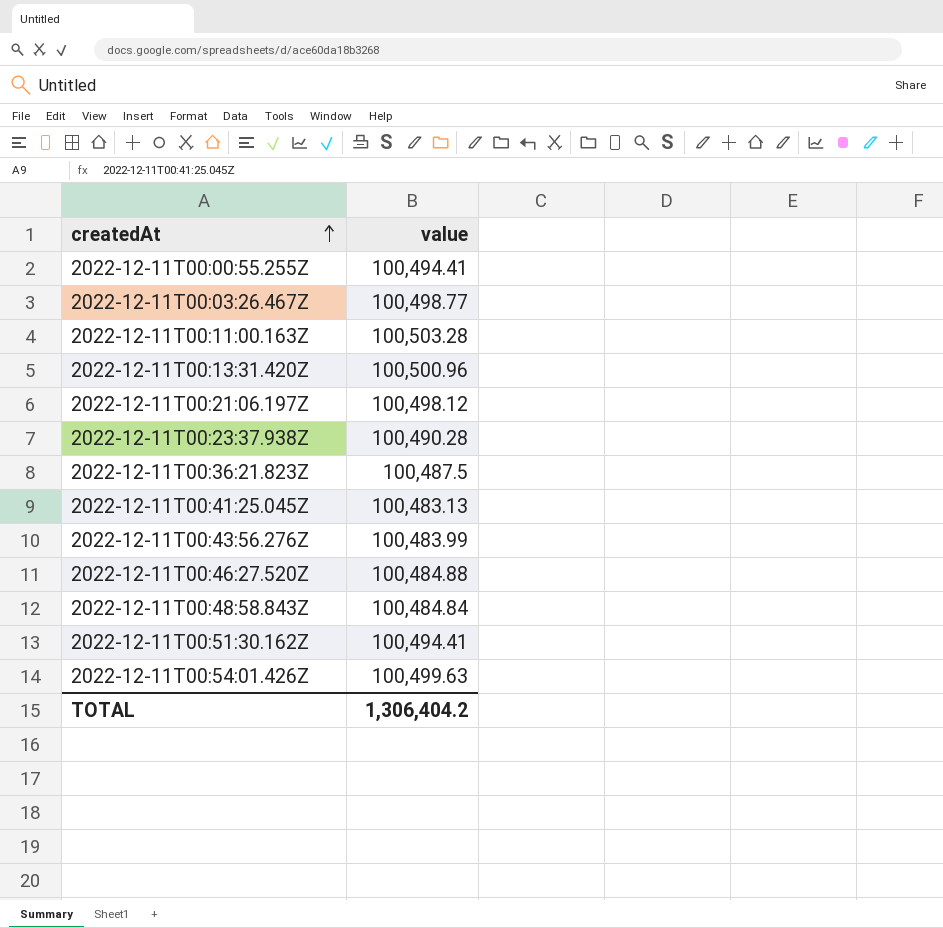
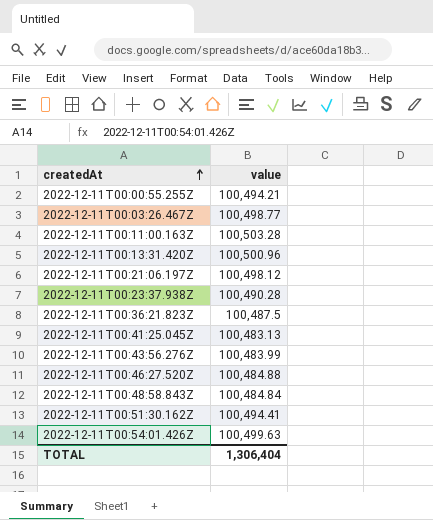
2022-12-11T00:00:55.255Z | value: 100,494.41 -> 100,494.21
TOTAL | value: 1,306,404.2 -> 1,306,404

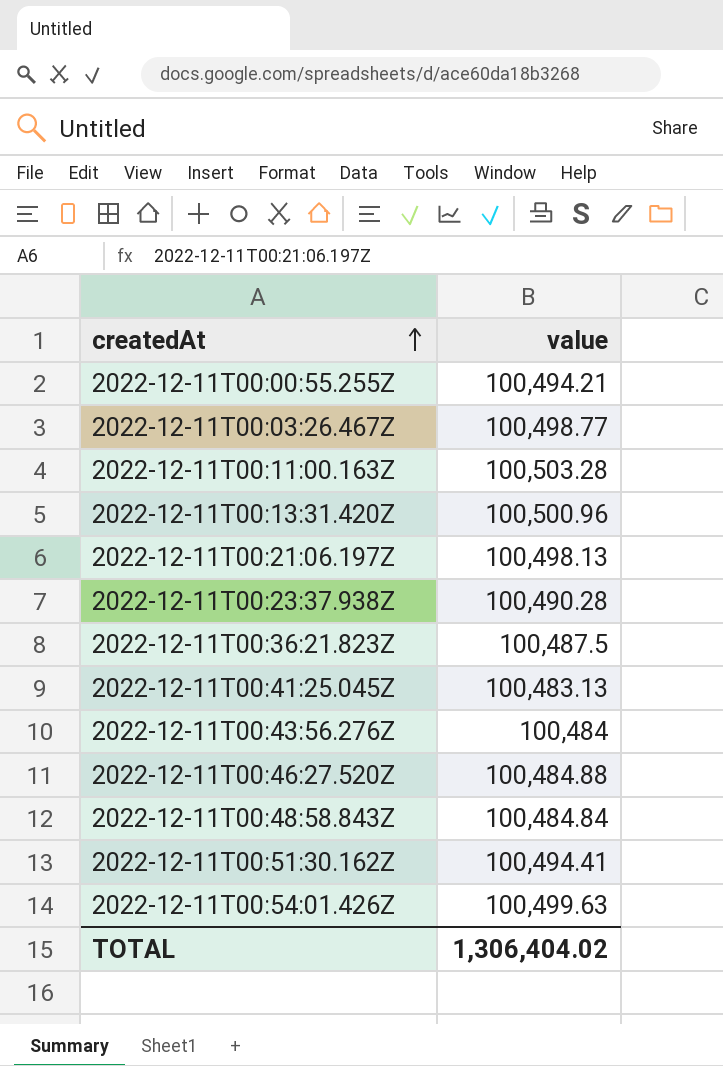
2022-12-11T00:21:06.197Z | value: 100,498.12 -> 100,498.13
2022-12-11T00:43:56.276Z | value: 100,483.99 -> 100,484
TOTAL | value: 1,306,404 -> 1,306,404.02

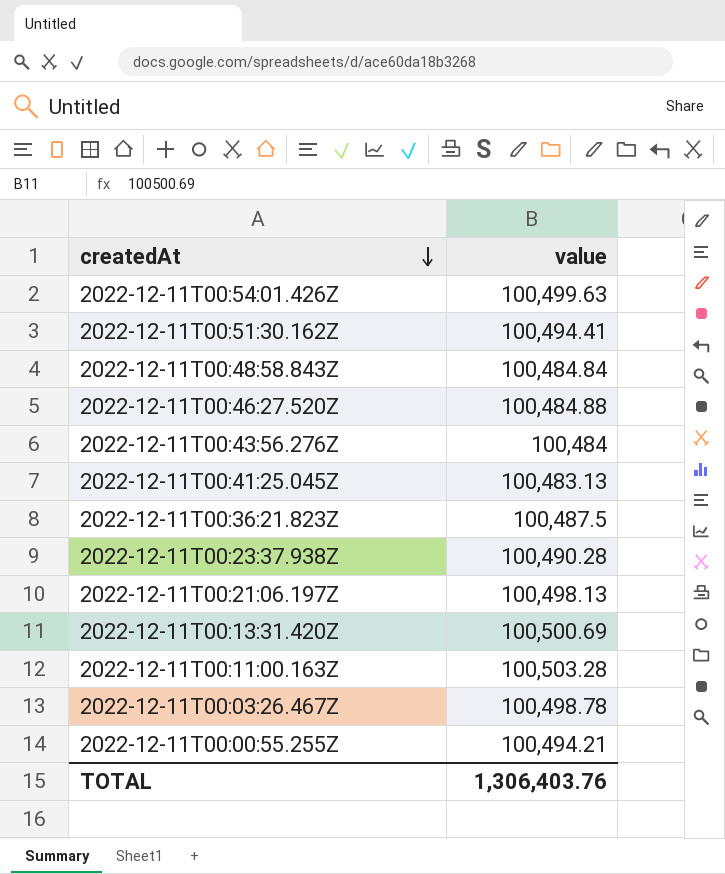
row order: createdAt ascending -> createdAt descending
2022-12-11T00:13:31.420Z | value: 100,500.96 -> 100,500.69
2022-12-11T00:03:26.467Z | value: 100,498.77 -> 100,498.78
TOTAL | value: 1,306,404.02 -> 1,306,403.76

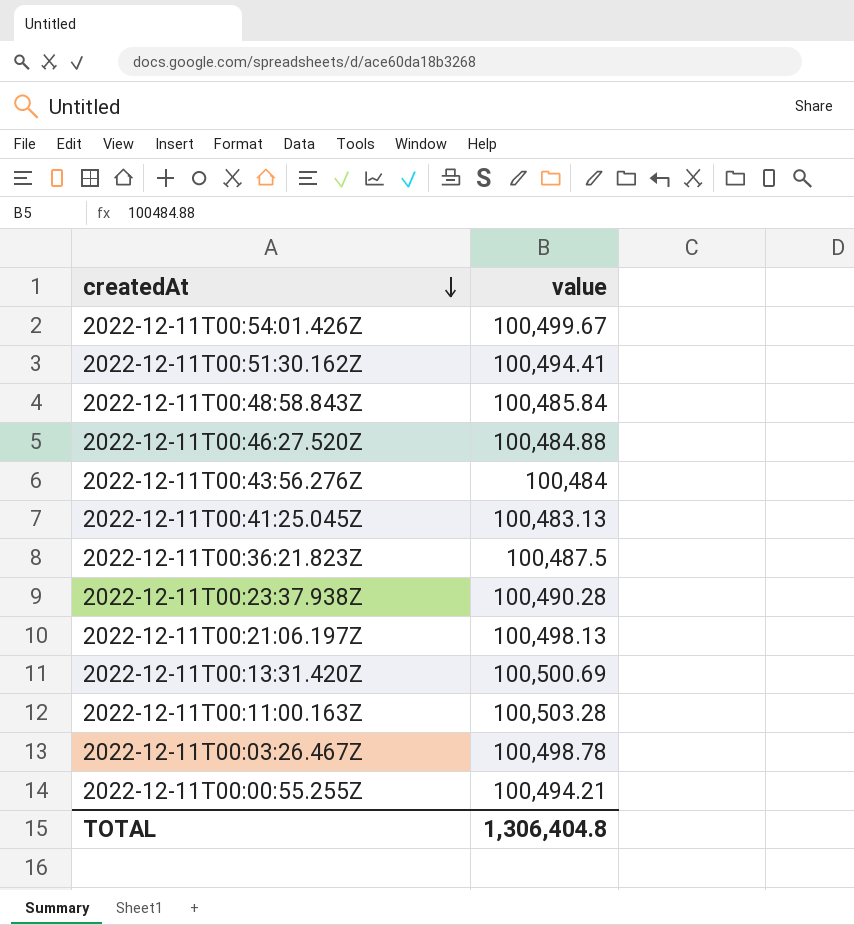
2022-12-11T00:54:01.426Z | value: 100,499.63 -> 100,499.67
2022-12-11T00:48:58.843Z | value: 100,484.84 -> 100,485.84
TOTAL | value: 1,306,403.76 -> 1,306,404.8

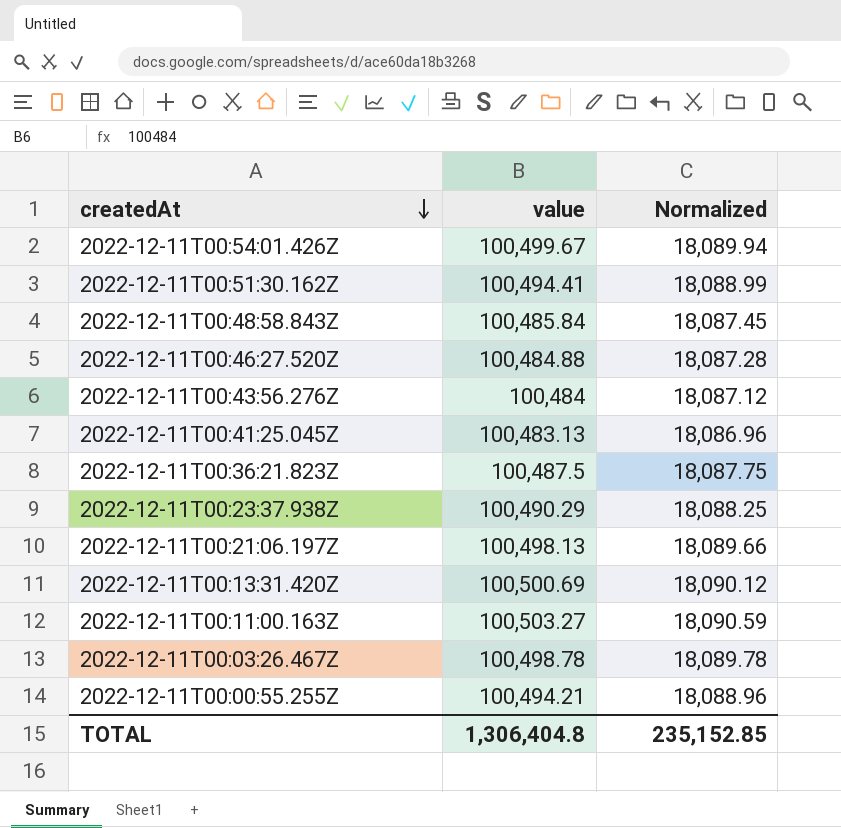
column Normalized | formula: none -> [value] * 0.18
2022-12-11T00:23:37.938Z | value: 100,490.28 -> 100,490.29
2022-12-11T00:11:00.163Z | value: 100,503.28 -> 100,503.27

